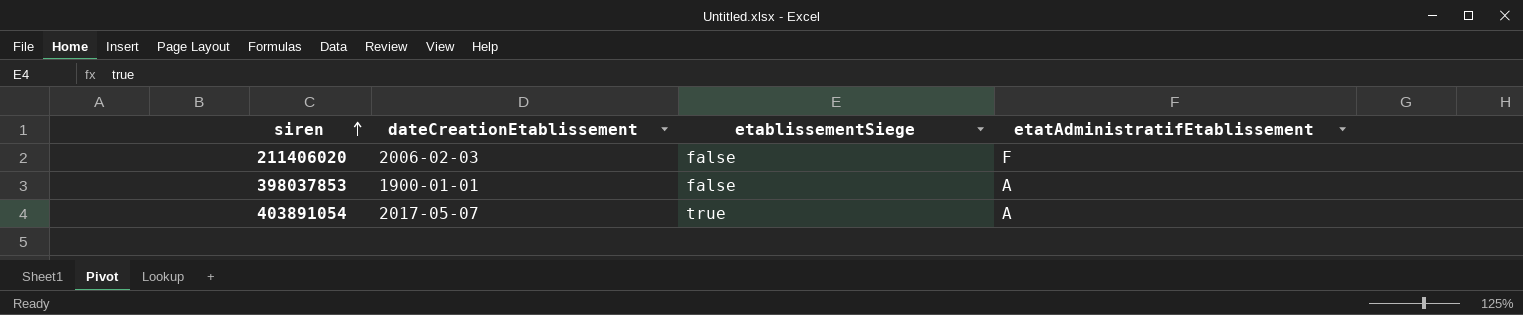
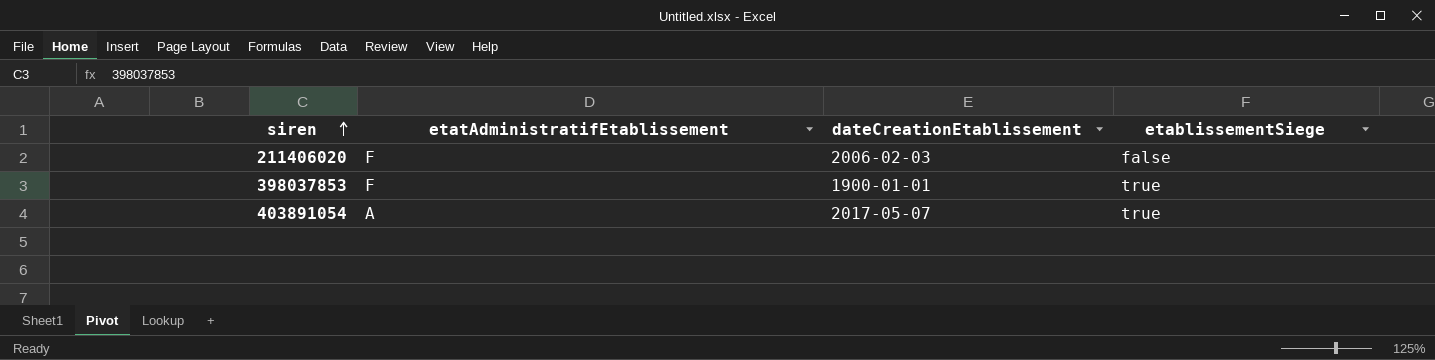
column etatAdministratifEtablissement | position: 4 -> 2
398037853 | etatAdministratifEtablissement: A -> F
398037853 | etablissementSiege: false -> true

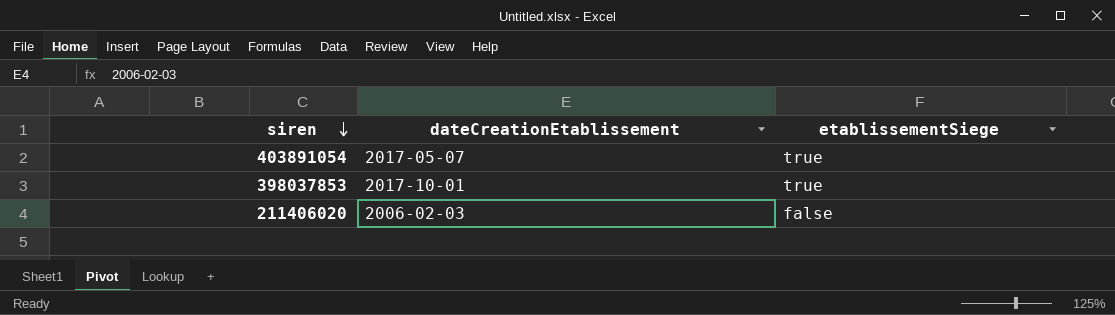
row order: siren ascending -> siren descending
column etatAdministratifEtablissement | position: 2 -> none
398037853 | dateCreationEtablissement: 1900-01-01 -> 2017-10-01

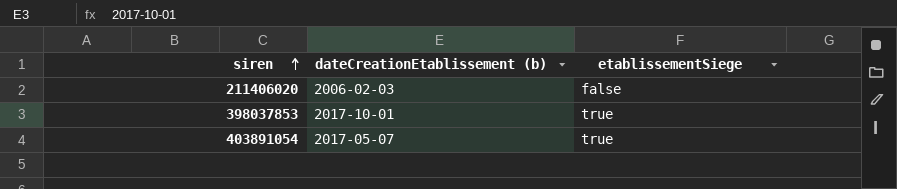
row order: siren descending -> siren ascending
column name: dateCreationEtablissement -> dateCreationEtablissement (b)

